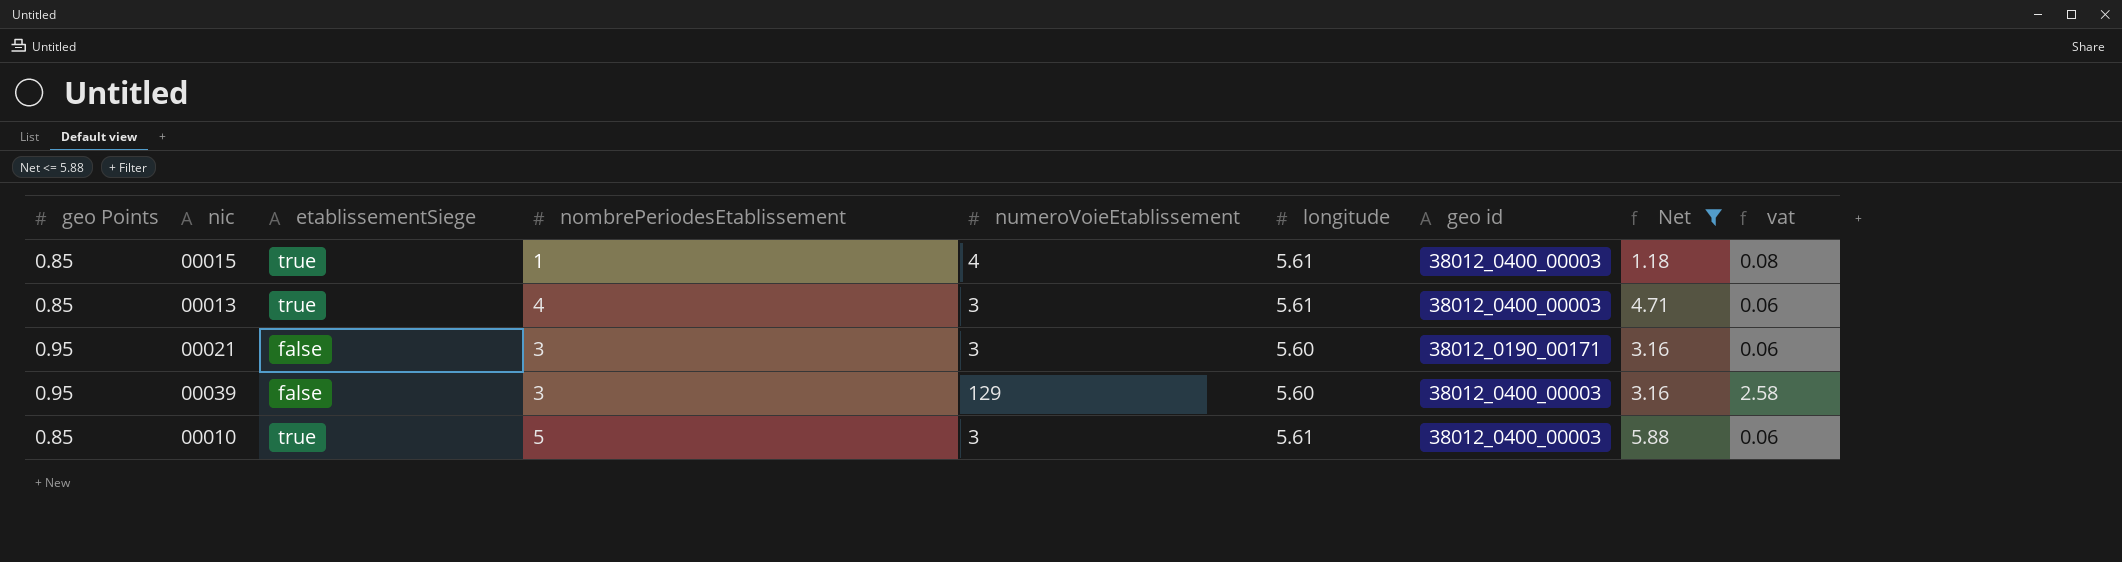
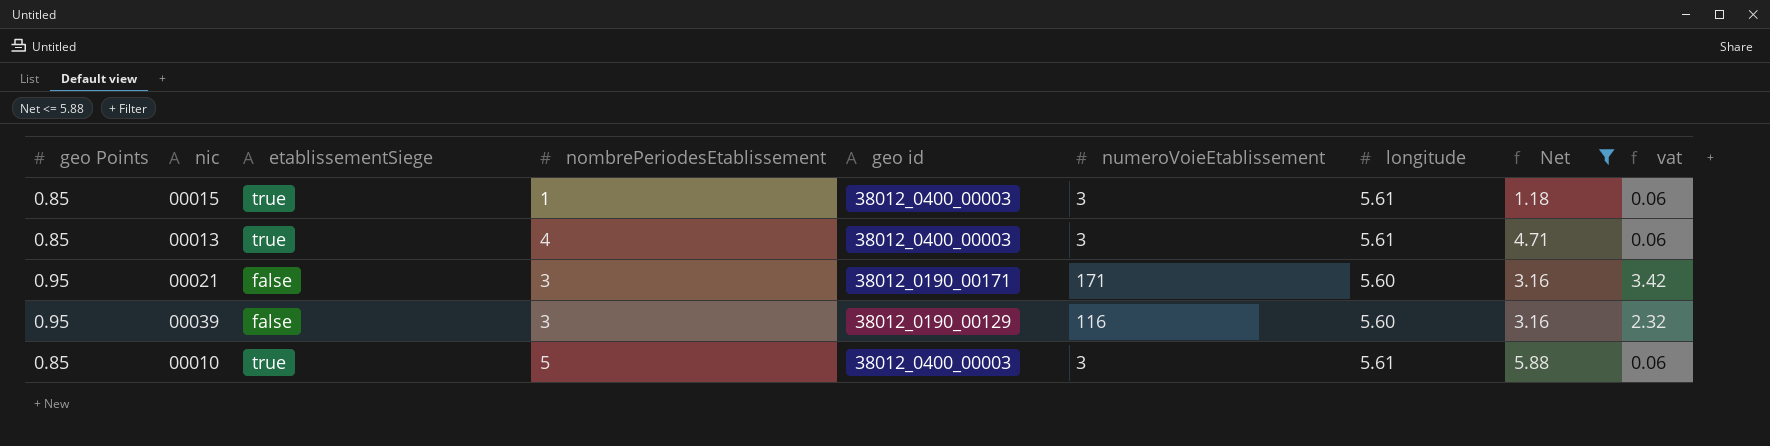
column geo id | position: 7 -> 5
00015 | numeroVoieEtablissement: 4 -> 3
00015 | vat: 0.08 -> 0.06
00021 | numeroVoieEtablissement: 3 -> 171
00021 | vat: 0.06 -> 3.42
00039 | geo id: 38012_0400_00003 -> 38012_0190_00129
00039 | numeroVoieEtablissement: 129 -> 116
00039 | vat: 2.58 -> 2.32

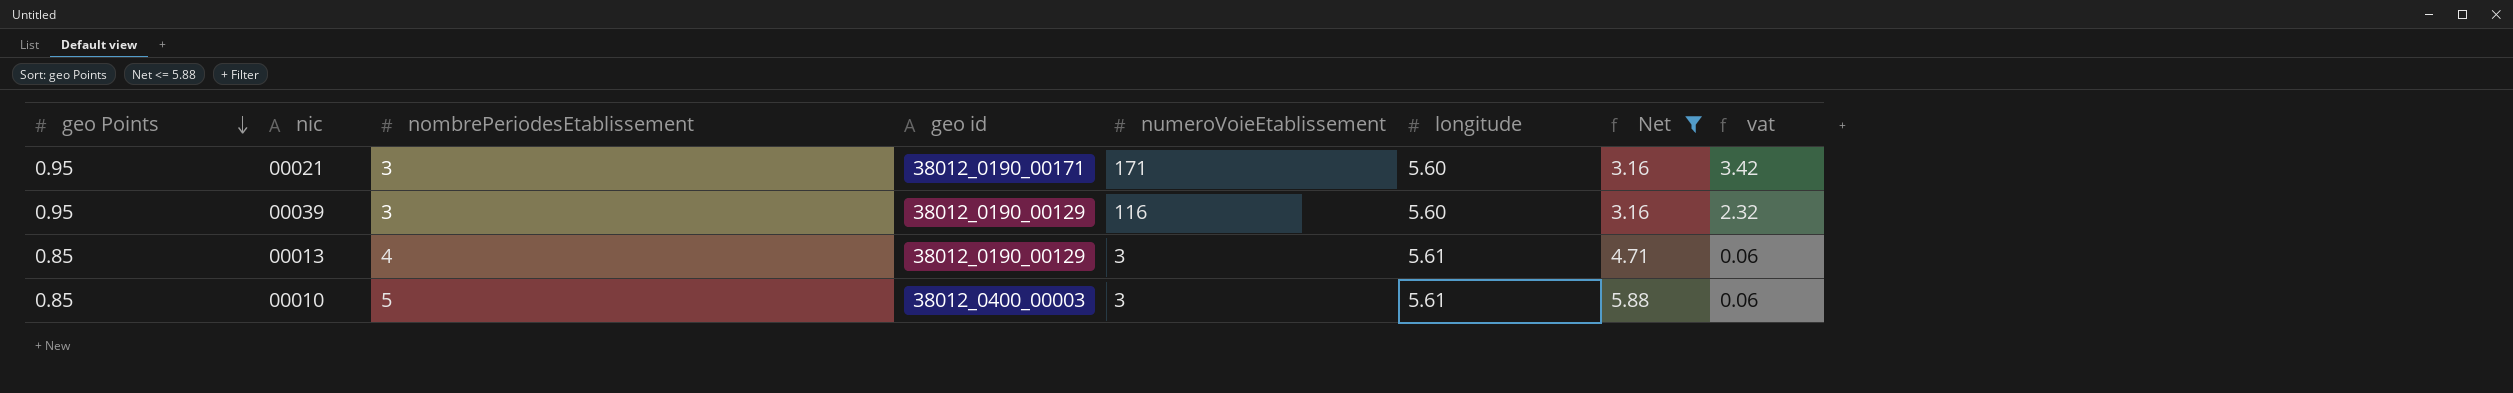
row order: none -> geo Points descending
column etablissementSiege | position: 3 -> none
row 00015: 0.85 | true | 1 | 38012_0400_00003 | 3 | 5.61 | 1.18 | 0.06 -> none
00013 | geo id: 38012_0400_00003 -> 38012_0190_00129

